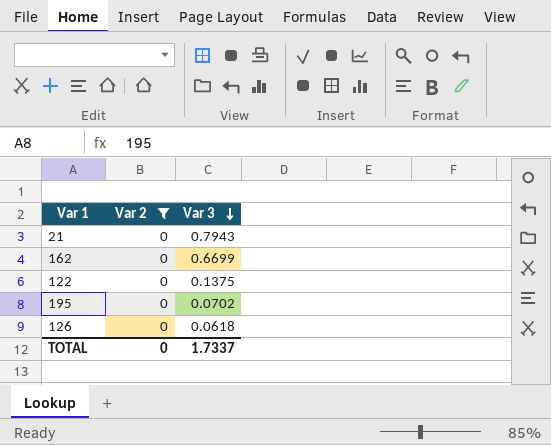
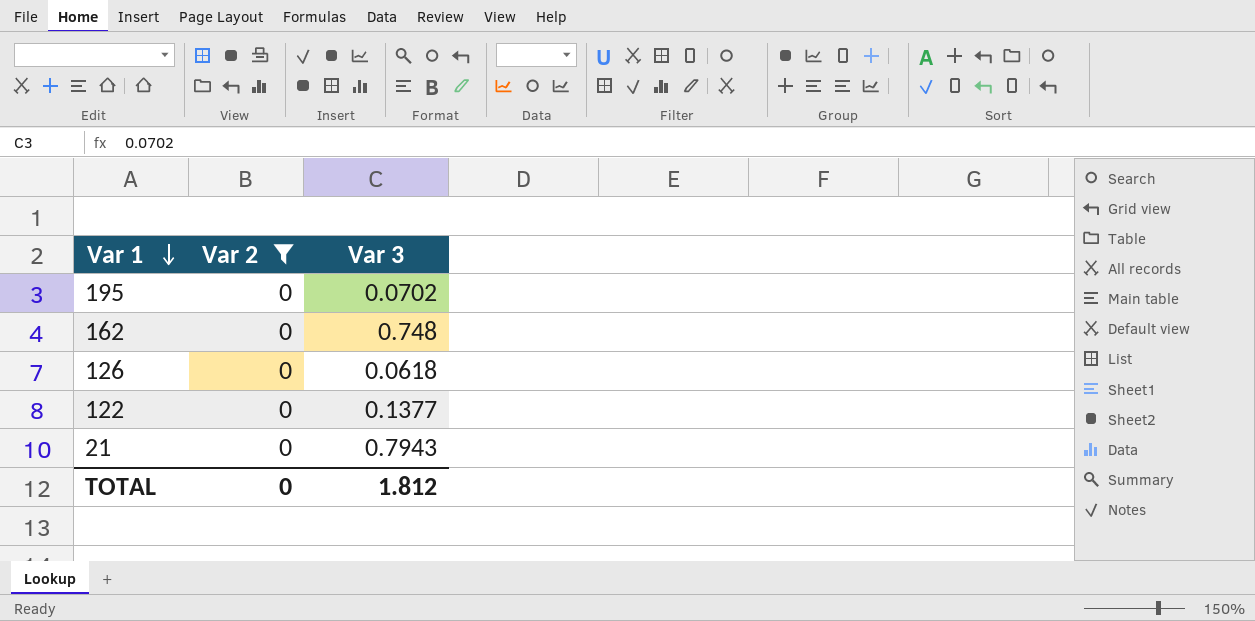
row order: Var 3 descending -> Var 1 descending
162 | Var 3: 0.6699 -> 0.748
122 | Var 3: 0.1375 -> 0.1377
TOTAL | Var 3: 1.7337 -> 1.812

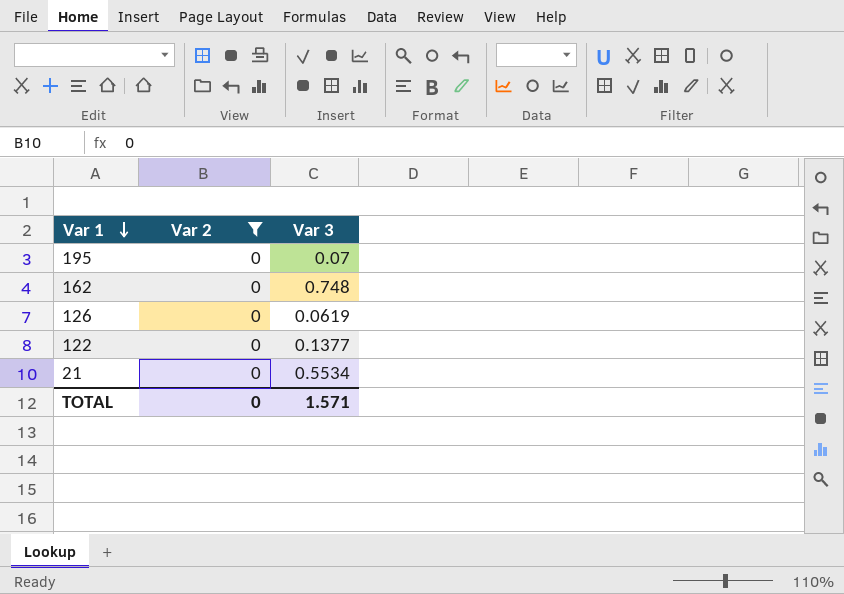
195 | Var 3: 0.0702 -> 0.07
126 | Var 3: 0.0618 -> 0.0619
21 | Var 3: 0.7943 -> 0.5534
TOTAL | Var 3: 1.812 -> 1.571

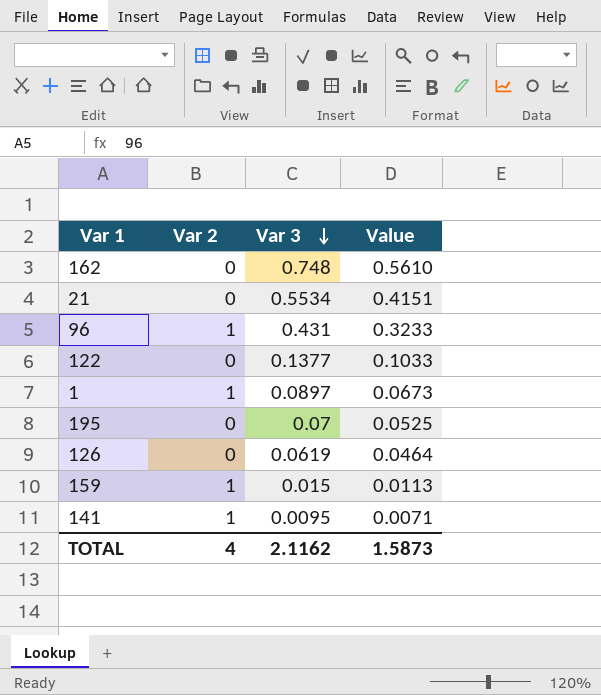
filter: Var 2 = 0 -> none
row order: Var 1 descending -> Var 3 descending
column Value | formula: none -> [Var 3] * 0.75
TOTAL | Var 2: 0 -> 4
TOTAL | Var 3: 1.571 -> 2.1162

